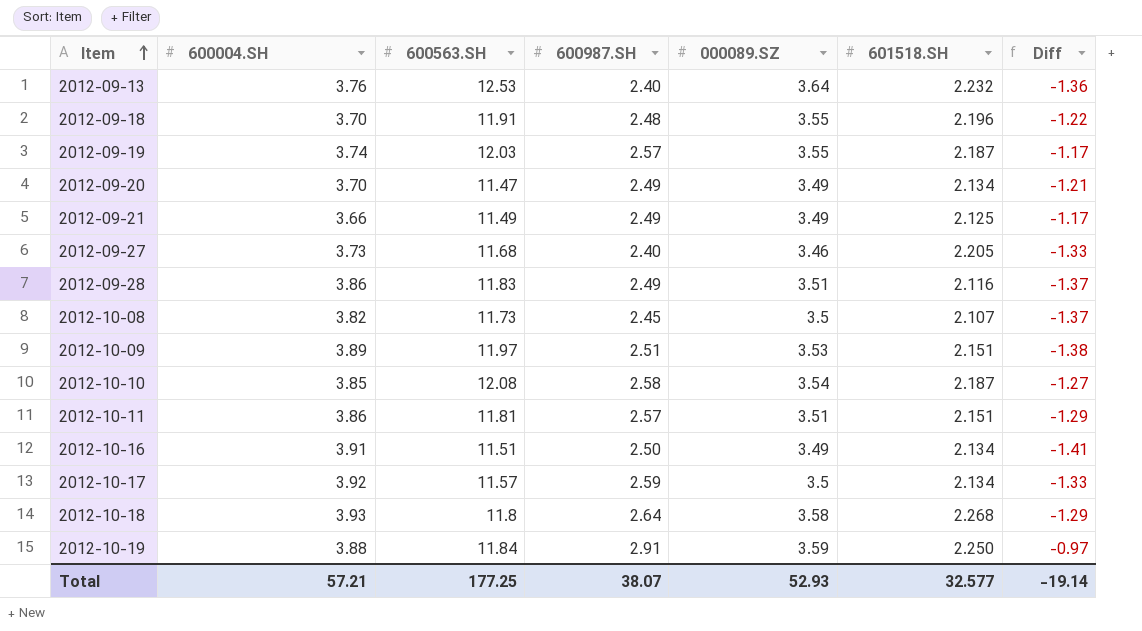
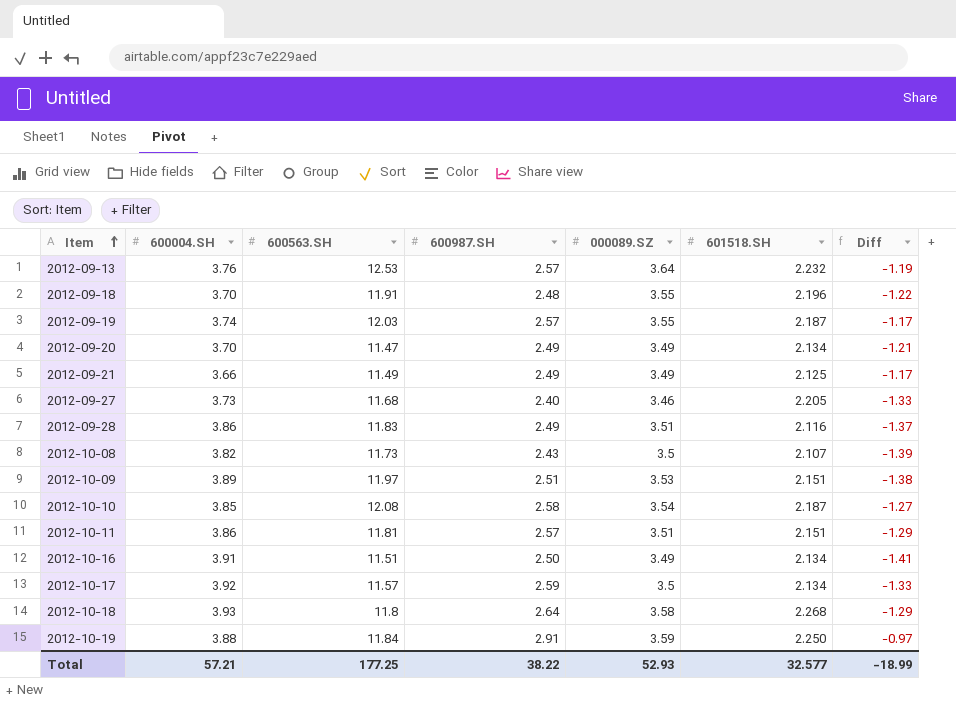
2012-09-13 | 600987.SH: 2.40 -> 2.57
2012-09-13 | Diff: -1.36 -> -1.19
2012-10-08 | 600987.SH: 2.45 -> 2.43
2012-10-08 | Diff: -1.37 -> -1.39
Total | 600987.SH: 38.07 -> 38.22
Total | Diff: -19.14 -> -18.99

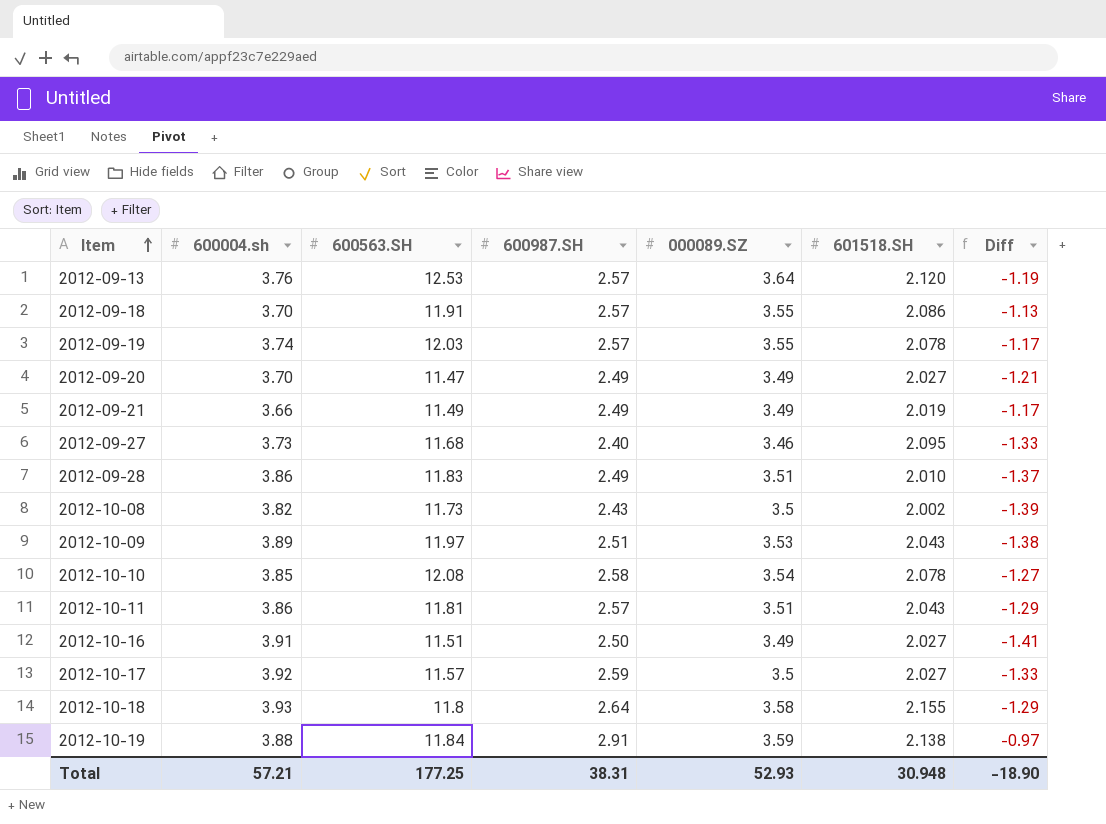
column name: 600004.SH -> 600004.sh
2012-09-13 | 601518.SH: 2.232 -> 2.120
2012-09-18 | 600987.SH: 2.48 -> 2.57
2012-09-18 | 601518.SH: 2.196 -> 2.086
2012-09-18 | Diff: -1.22 -> -1.13
2012-09-19 | 601518.SH: 2.187 -> 2.078
2012-09-20 | 601518.SH: 2.134 -> 2.027
2012-09-21 | 601518.SH: 2.125 -> 2.019
2012-09-27 | 601518.SH: 2.205 -> 2.095
2012-09-28 | 601518.SH: 2.116 -> 2.010
2012-10-08 | 601518.SH: 2.107 -> 2.002
2012-10-09 | 601518.SH: 2.151 -> 2.043
2012-10-10 | 601518.SH: 2.187 -> 2.078
2012-10-11 | 601518.SH: 2.151 -> 2.043
2012-10-16 | 601518.SH: 2.134 -> 2.027
2012-10-17 | 601518.SH: 2.134 -> 2.027
2012-10-18 | 601518.SH: 2.268 -> 2.155
2012-10-19 | 601518.SH: 2.250 -> 2.138
Total | 600987.SH: 38.22 -> 38.31
Total | 601518.SH: 32.577 -> 30.948
Total | Diff: -18.99 -> -18.90

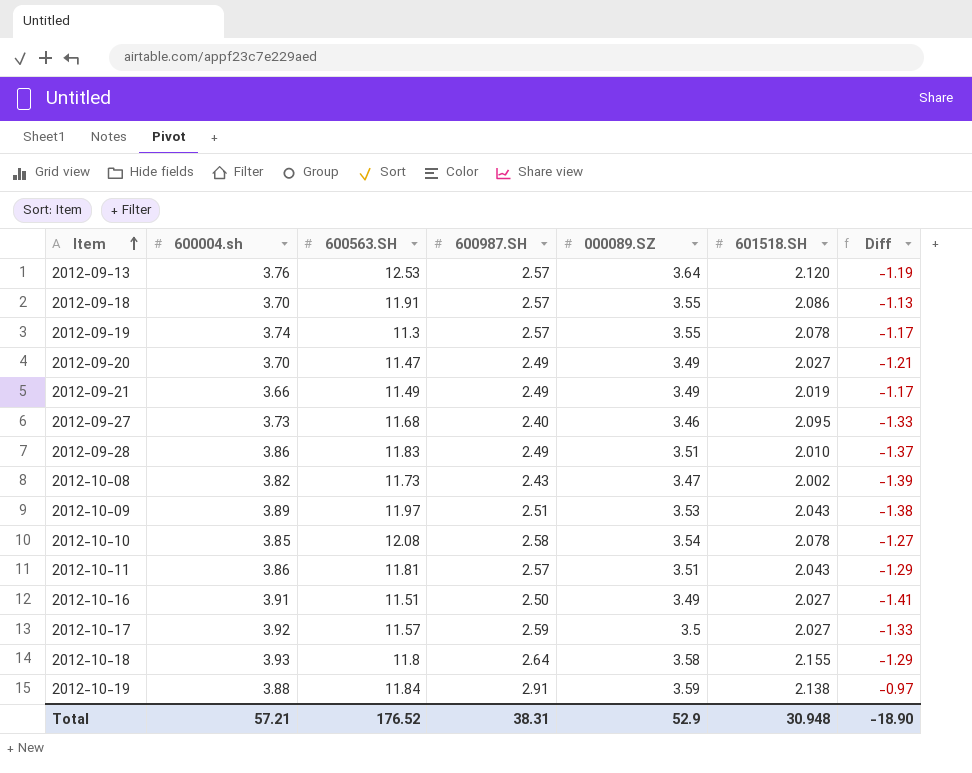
2012-09-19 | 600563.SH: 12.03 -> 11.3
2012-10-08 | 000089.SZ: 3.5 -> 3.47
Total | 600563.SH: 177.25 -> 176.52
Total | 000089.SZ: 52.93 -> 52.9

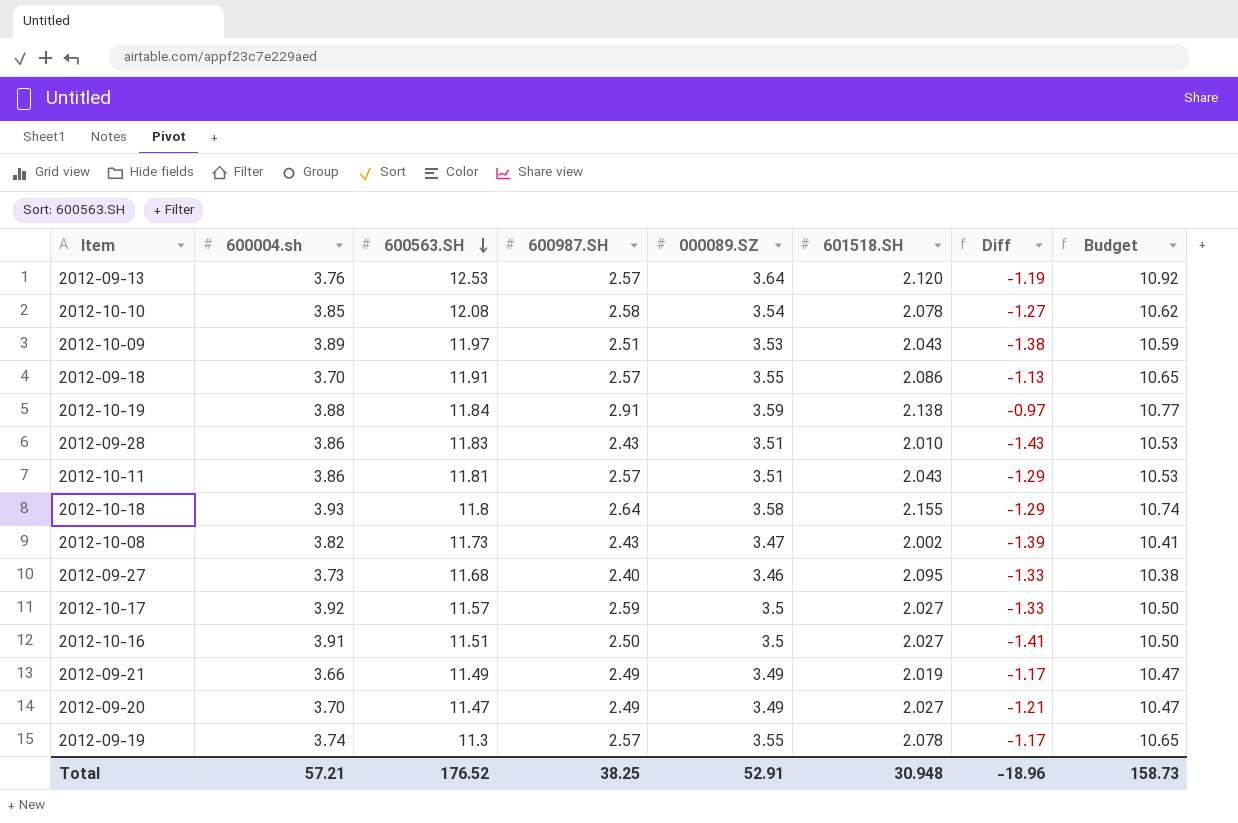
row order: Item ascending -> 600563.SH descending
column Budget | formula: none -> [000089.SZ] * 3
2012-09-28 | 600987.SH: 2.49 -> 2.43
2012-09-28 | Diff: -1.37 -> -1.43
2012-10-16 | 000089.SZ: 3.49 -> 3.5
Total | 600987.SH: 38.31 -> 38.25
Total | 000089.SZ: 52.9 -> 52.91
Total | Diff: -18.90 -> -18.96

